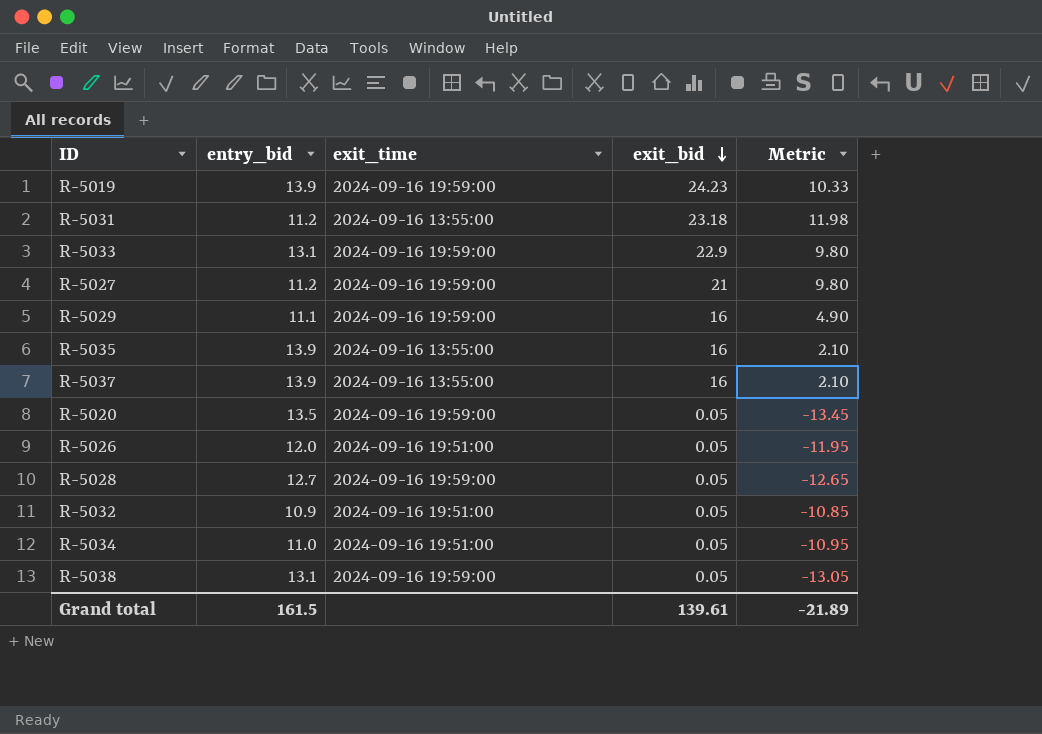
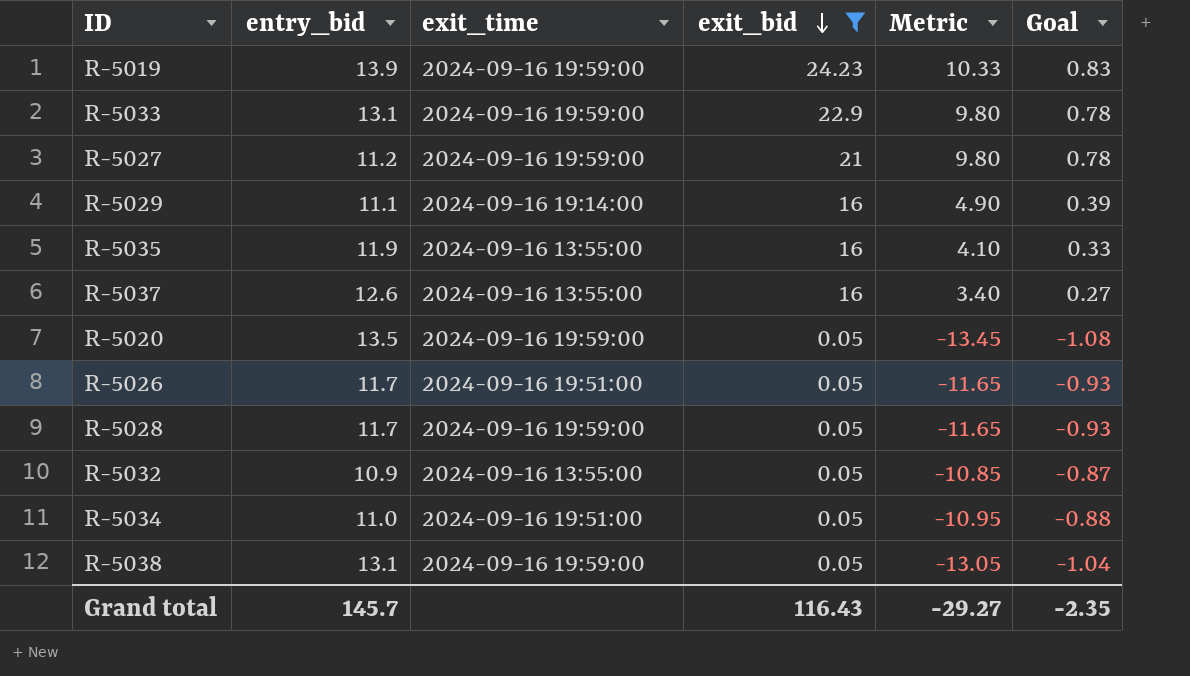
filter: none -> exit_bid != 23.18
column Goal | formula: none -> [Metric] * 0.08
R-5029 | exit_time: 2024-09-16 19:59:00 -> 2024-09-16 19:14:00
R-5035 | entry_bid: 13.9 -> 11.9
R-5035 | Metric: 2.10 -> 4.10
R-5037 | entry_bid: 13.9 -> 12.6
R-5037 | Metric: 2.10 -> 3.40
R-5026 | entry_bid: 12.0 -> 11.7
R-5026 | Metric: -11.95 -> -11.65
R-5028 | entry_bid: 12.7 -> 11.7
R-5028 | Metric: -12.65 -> -11.65
R-5032 | exit_time: 2024-09-16 19:51:00 -> 2024-09-16 13:55:00
Grand total | entry_bid: 161.5 -> 145.7
Grand total | exit_bid: 139.61 -> 116.43
Grand total | Metric: -21.89 -> -29.27

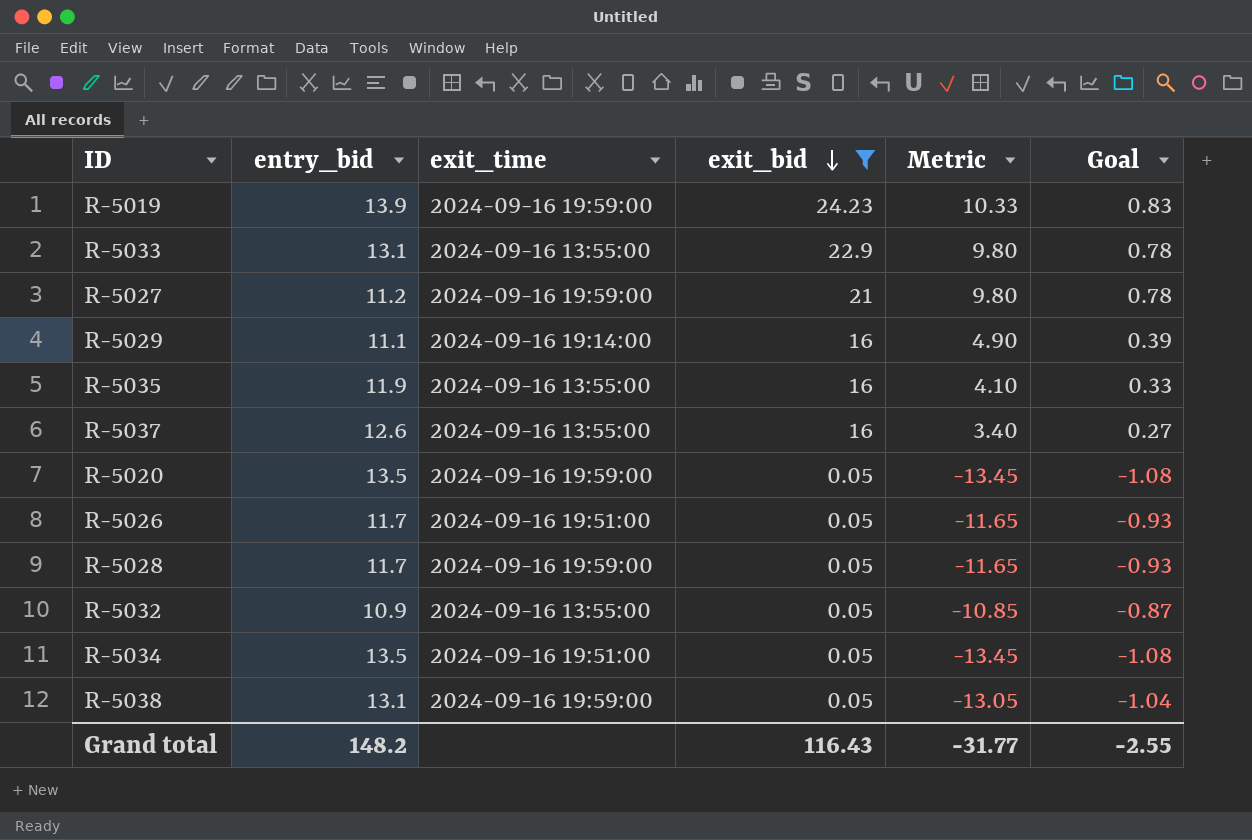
R-5033 | exit_time: 2024-09-16 19:59:00 -> 2024-09-16 13:55:00
R-5034 | entry_bid: 11.0 -> 13.5
R-5034 | Metric: -10.95 -> -13.45
R-5034 | Goal: -0.88 -> -1.08
Grand total | entry_bid: 145.7 -> 148.2
Grand total | Metric: -29.27 -> -31.77
Grand total | Goal: -2.35 -> -2.55

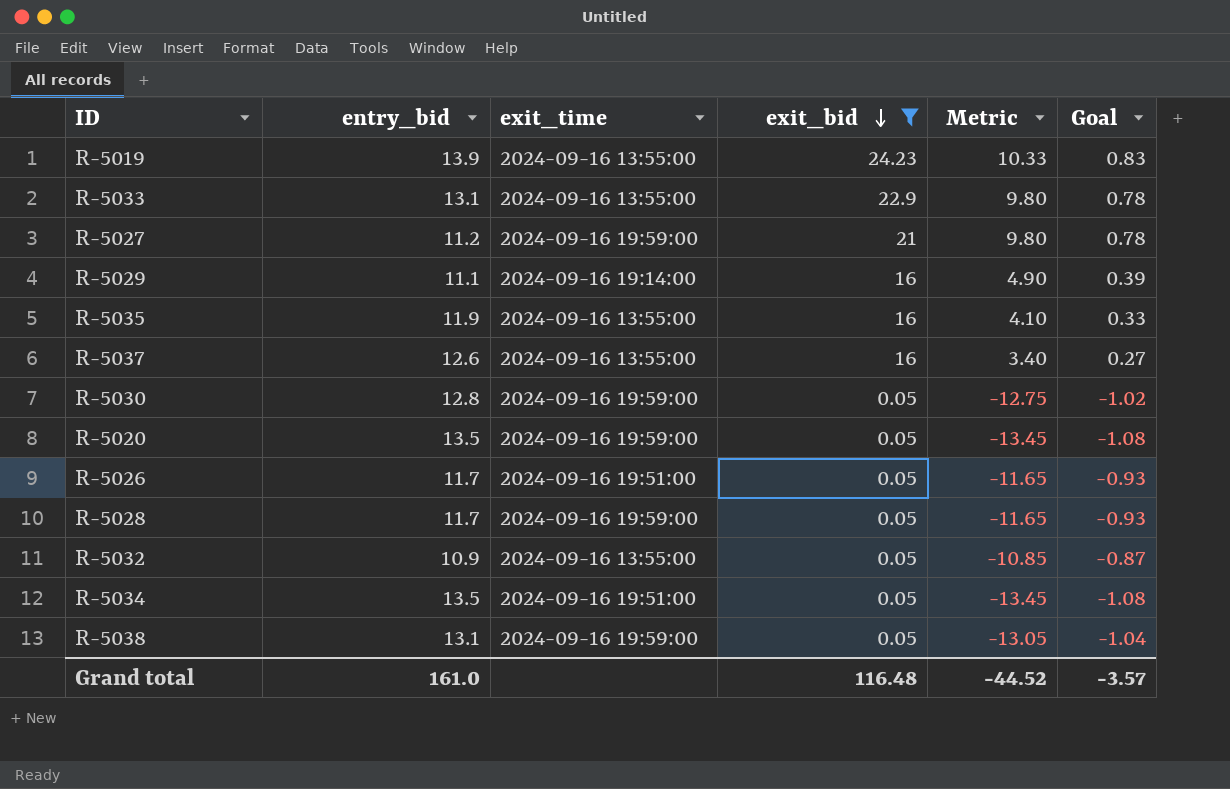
R-5019 | exit_time: 2024-09-16 19:59:00 -> 2024-09-16 13:55:00
row R-5030: none -> 12.8 | 2024-09-16 19:59:00 | 0.05 | -12.75 | -1.02
Grand total | entry_bid: 148.2 -> 161.0
Grand total | exit_bid: 116.43 -> 116.48
Grand total | Metric: -31.77 -> -44.52
Grand total | Goal: -2.55 -> -3.57

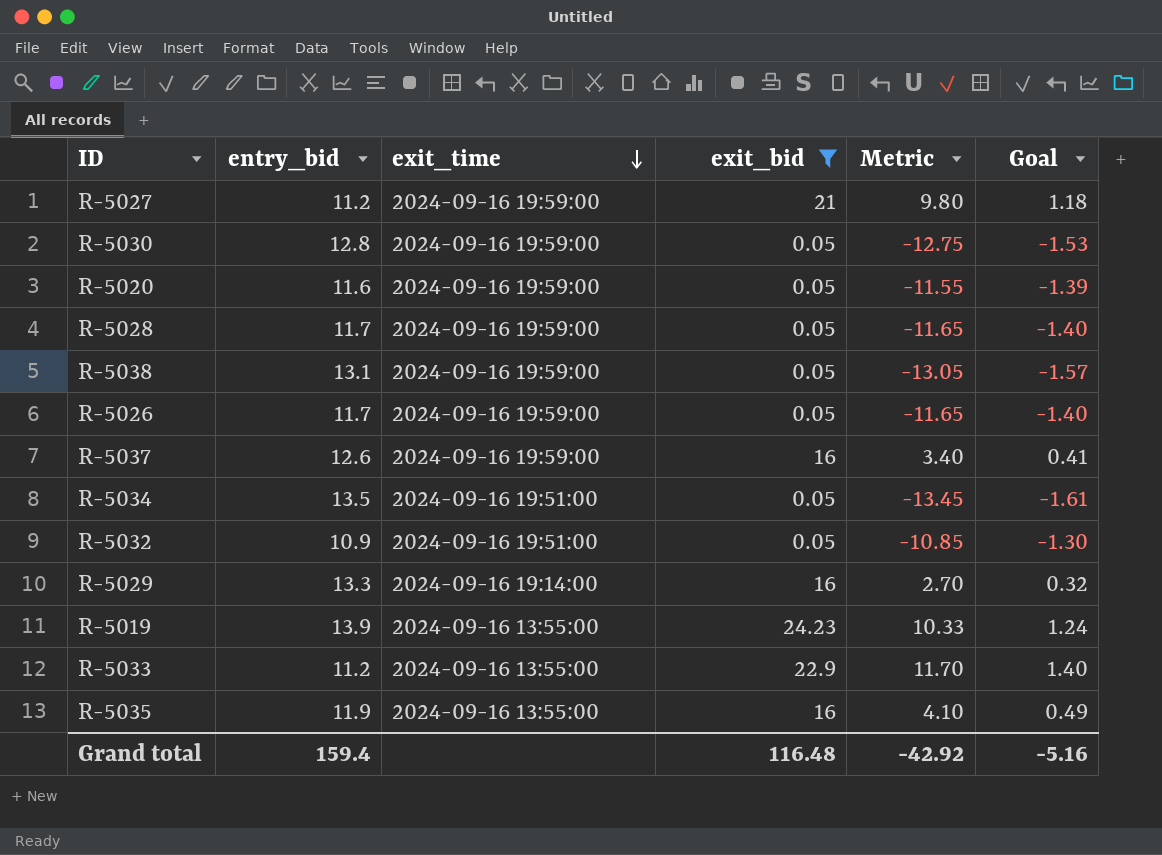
row order: exit_bid descending -> exit_time descending
column Goal | formula: [Metric] * 0.08 -> [Metric] * 0.12
R-5020 | entry_bid: 13.5 -> 11.6
R-5020 | Metric: -13.45 -> -11.55
R-5026 | exit_time: 2024-09-16 19:51:00 -> 2024-09-16 19:59:00
R-5037 | exit_time: 2024-09-16 13:55:00 -> 2024-09-16 19:59:00
R-5032 | exit_time: 2024-09-16 13:55:00 -> 2024-09-16 19:51:00
R-5029 | entry_bid: 11.1 -> 13.3
R-5029 | Metric: 4.90 -> 2.70
R-5033 | entry_bid: 13.1 -> 11.2
R-5033 | Metric: 9.80 -> 11.70
Grand total | entry_bid: 161.0 -> 159.4
Grand total | Metric: -44.52 -> -42.92
Grand total | Goal: -3.57 -> -5.16

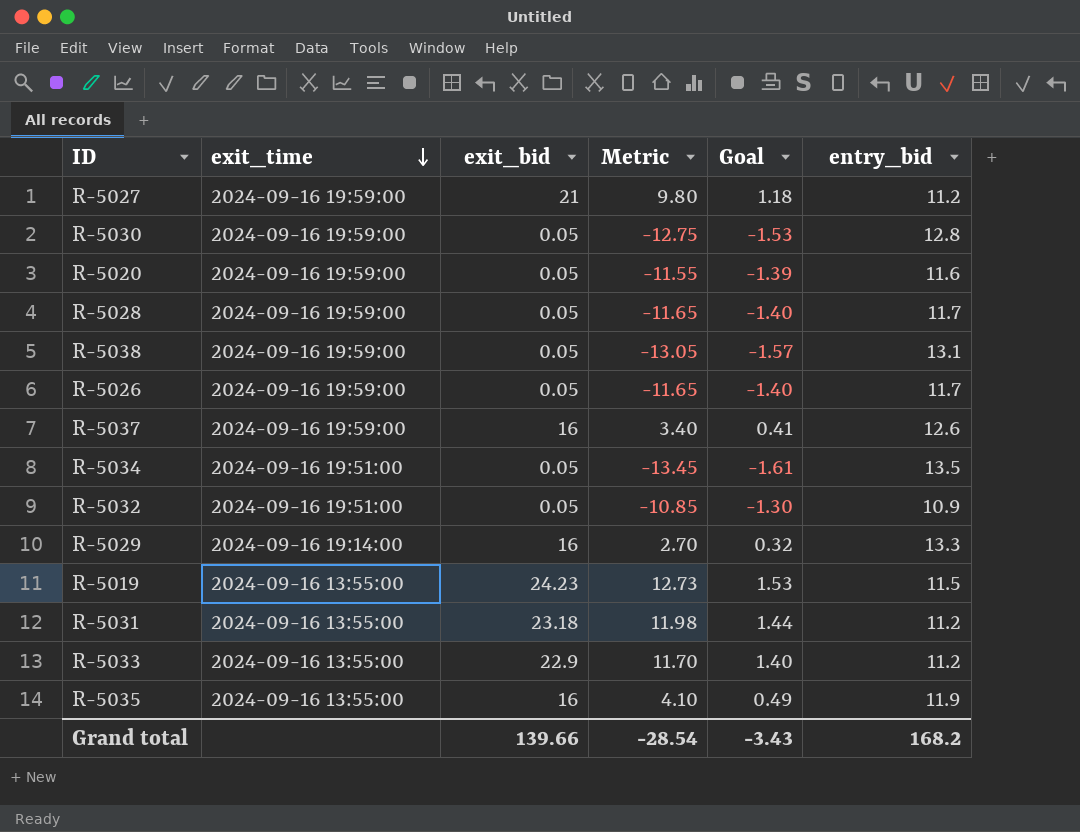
filter: exit_bid != 23.18 -> none
column entry_bid | position: 2 -> 6
R-5019 | Metric: 10.33 -> 12.73
R-5019 | Goal: 1.24 -> 1.53
R-5019 | entry_bid: 13.9 -> 11.5
Grand total | exit_bid: 116.48 -> 139.66
Grand total | Metric: -42.92 -> -28.54
Grand total | Goal: -5.16 -> -3.43
Grand total | entry_bid: 159.4 -> 168.2

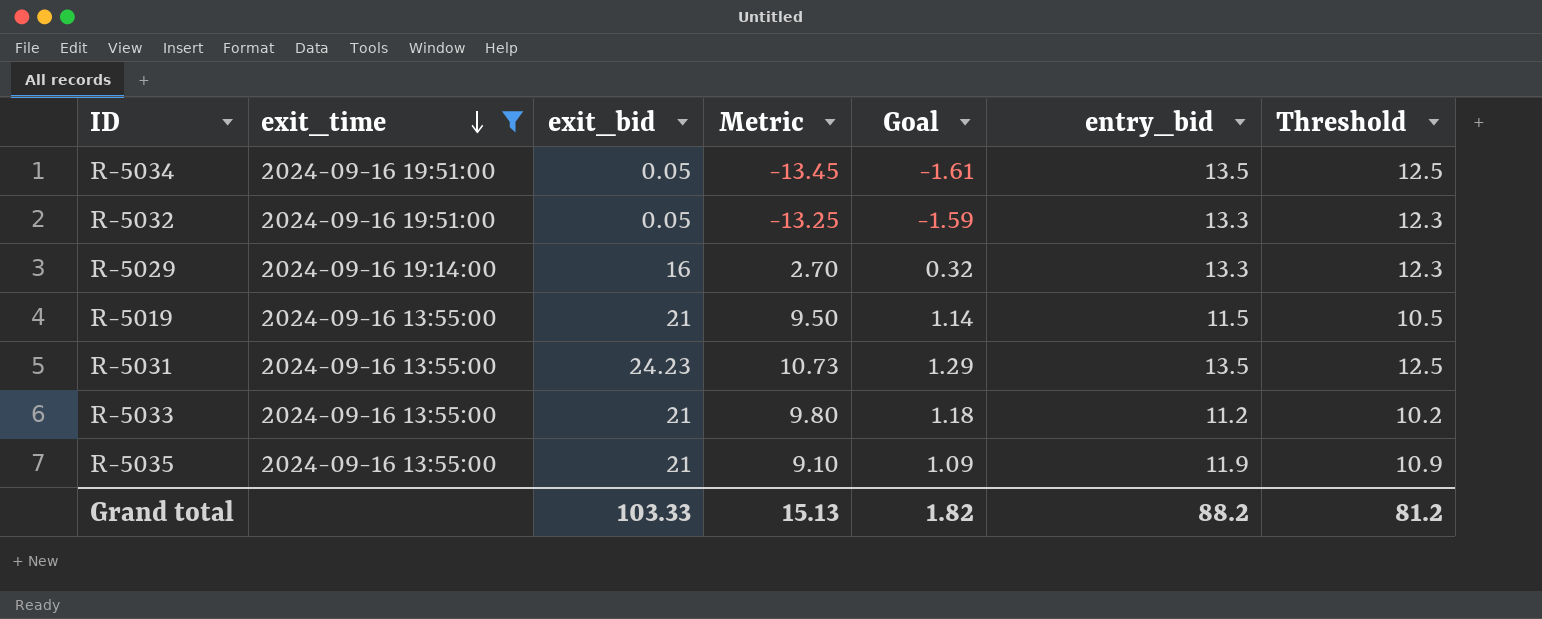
filter: none -> exit_time != 2024-09-16 19:59:00
column Threshold | formula: none -> [entry_bid] - 1
R-5032 | Metric: -10.85 -> -13.25
R-5032 | Goal: -1.30 -> -1.59
R-5032 | entry_bid: 10.9 -> 13.3
R-5019 | exit_bid: 24.23 -> 21
R-5019 | Metric: 12.73 -> 9.50
R-5019 | Goal: 1.53 -> 1.14
R-5031 | exit_bid: 23.18 -> 24.23
R-5031 | Metric: 11.98 -> 10.73
R-5031 | Goal: 1.44 -> 1.29
R-5031 | entry_bid: 11.2 -> 13.5
R-5033 | exit_bid: 22.9 -> 21
R-5033 | Metric: 11.70 -> 9.80
R-5033 | Goal: 1.40 -> 1.18
R-5035 | exit_bid: 16 -> 21
R-5035 | Metric: 4.10 -> 9.10
R-5035 | Goal: 0.49 -> 1.09
Grand total | exit_bid: 139.66 -> 103.33
Grand total | Metric: -28.54 -> 15.13
Grand total | Goal: -3.43 -> 1.82
Grand total | entry_bid: 168.2 -> 88.2

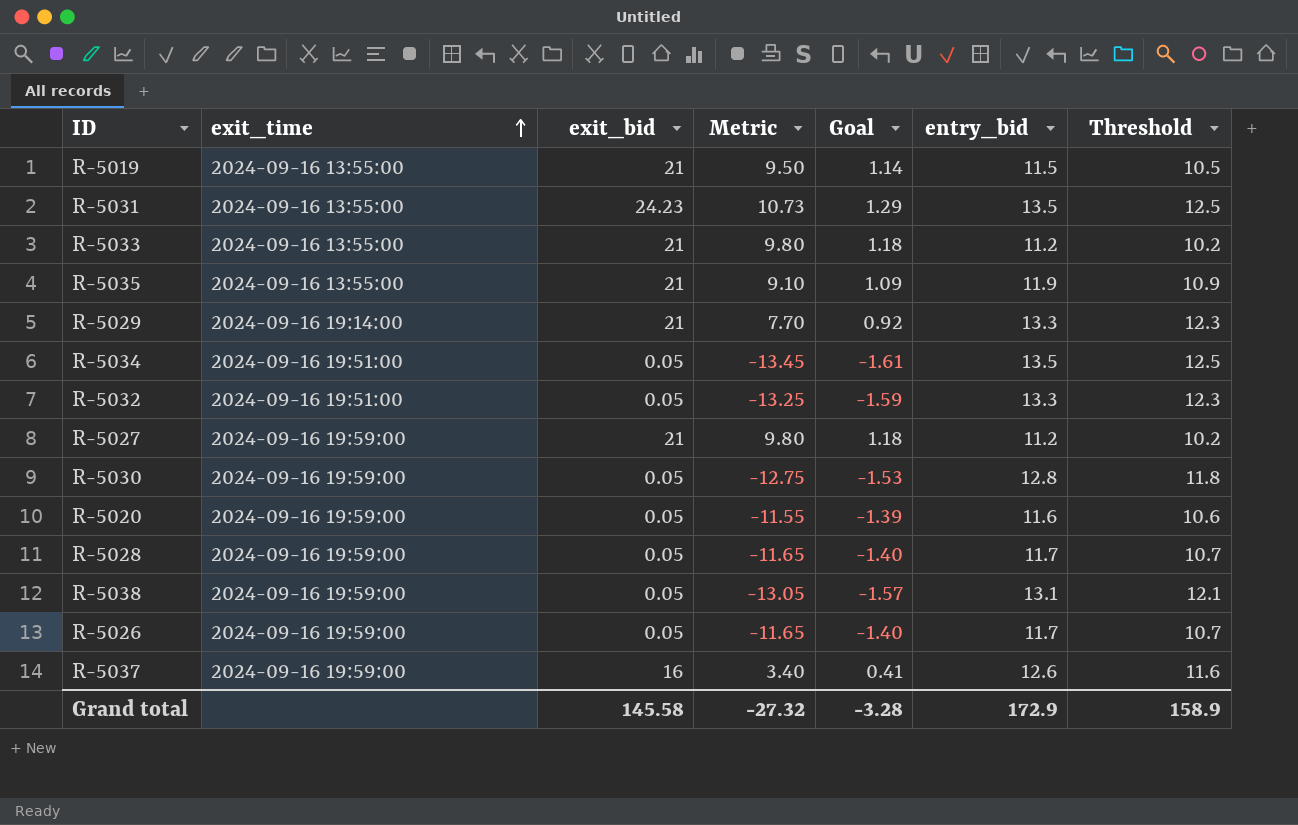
filter: exit_time != 2024-09-16 19:59:00 -> none
row order: exit_time descending -> exit_time ascending
R-5029 | exit_bid: 16 -> 21
R-5029 | Metric: 2.70 -> 7.70
R-5029 | Goal: 0.32 -> 0.92
Grand total | exit_bid: 103.33 -> 145.58
Grand total | Metric: 15.13 -> -27.32
Grand total | Goal: 1.82 -> -3.28
Grand total | entry_bid: 88.2 -> 172.9
Grand total | Threshold: 81.2 -> 158.9

